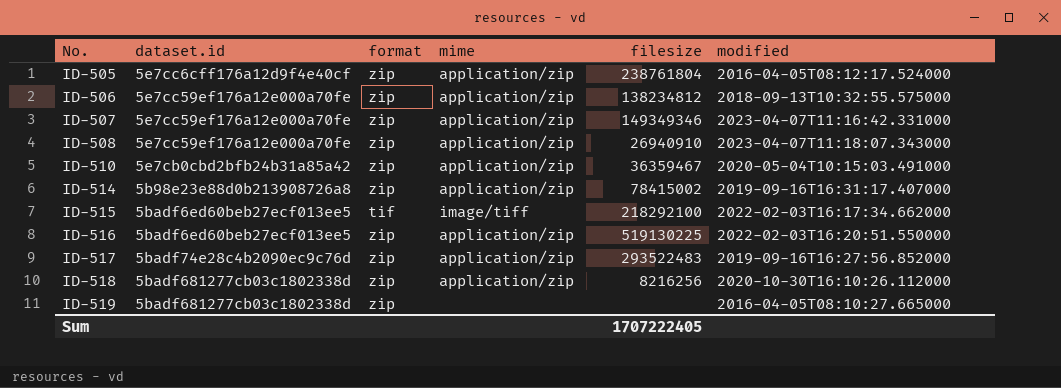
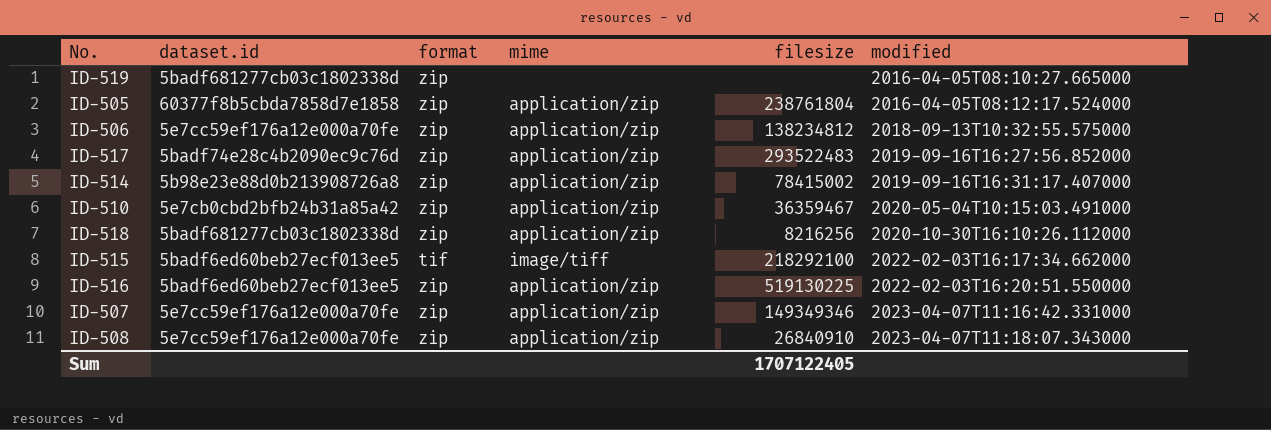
row order: No. ascending -> modified ascending
ID-505 | dataset.id: 5e7cc6cff176a12d9f4e40cf -> 60377f8b5cbda7858d7e1858
ID-508 | filesize: 26940910 -> 26840910
Sum | filesize: 1707222405 -> 1707122405

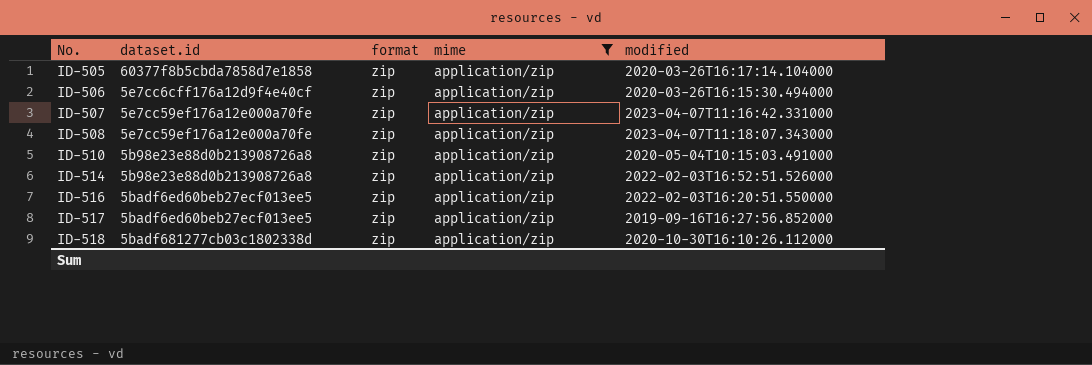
filter: none -> mime = application/zip
row order: modified ascending -> No. ascending
column filesize | position: 5 -> none
ID-505 | modified: 2016-04-05T08:12:17.524000 -> 2020-03-26T16:17:14.104000
ID-506 | dataset.id: 5e7cc59ef176a12e000a70fe -> 5e7cc6cff176a12d9f4e40cf
ID-506 | modified: 2018-09-13T10:32:55.575000 -> 2020-03-26T16:15:30.494000
ID-510 | dataset.id: 5e7cb0cbd2bfb24b31a85a42 -> 5b98e23e88d0b213908726a8
ID-514 | modified: 2019-09-16T16:31:17.407000 -> 2022-02-03T16:52:51.526000
ID-517 | dataset.id: 5badf74e28c4b2090ec9c76d -> 5badf6ed60beb27ecf013ee5

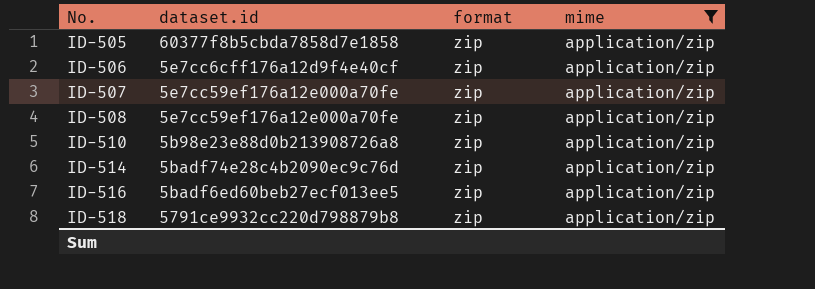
column modified | position: 5 -> none
row ID-517: 5badf6ed60beb27ecf013ee5 | zip | application/zip | 2019-09-16T16:27:56.852000 -> none
ID-514 | dataset.id: 5b98e23e88d0b213908726a8 -> 5badf74e28c4b2090ec9c76d
ID-518 | dataset.id: 5badf681277cb03c1802338d -> 5791ce9932cc220d798879b8

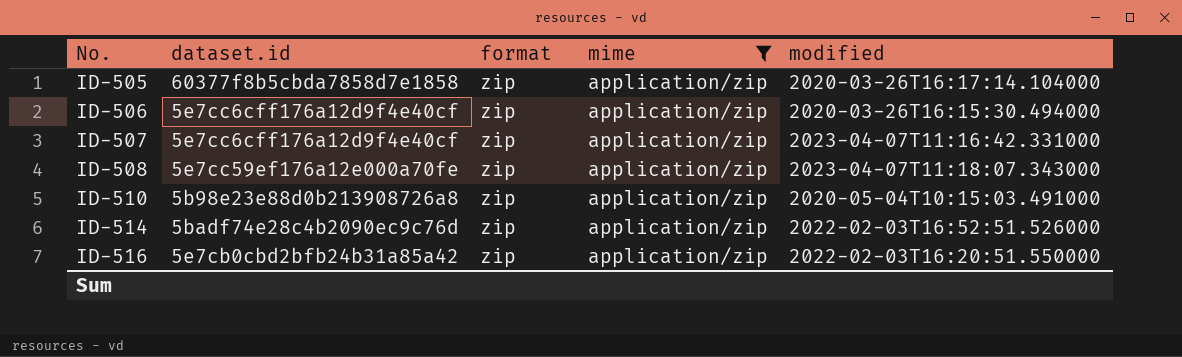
column modified | position: none -> 5
row ID-518: 5791ce9932cc220d798879b8 | zip | application/zip -> none
ID-507 | dataset.id: 5e7cc59ef176a12e000a70fe -> 5e7cc6cff176a12d9f4e40cf
ID-516 | dataset.id: 5badf6ed60beb27ecf013ee5 -> 5e7cb0cbd2bfb24b31a85a42

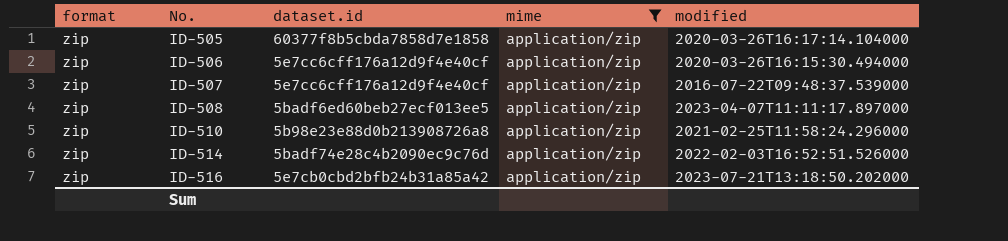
column format | position: 3 -> 1
ID-507 | modified: 2023-04-07T11:16:42.331000 -> 2016-07-22T09:48:37.539000
ID-508 | dataset.id: 5e7cc59ef176a12e000a70fe -> 5badf6ed60beb27ecf013ee5
ID-508 | modified: 2023-04-07T11:18:07.343000 -> 2023-04-07T11:11:17.897000
ID-510 | modified: 2020-05-04T10:15:03.491000 -> 2021-02-25T11:58:24.296000
ID-516 | modified: 2022-02-03T16:20:51.550000 -> 2023-07-21T13:18:50.202000

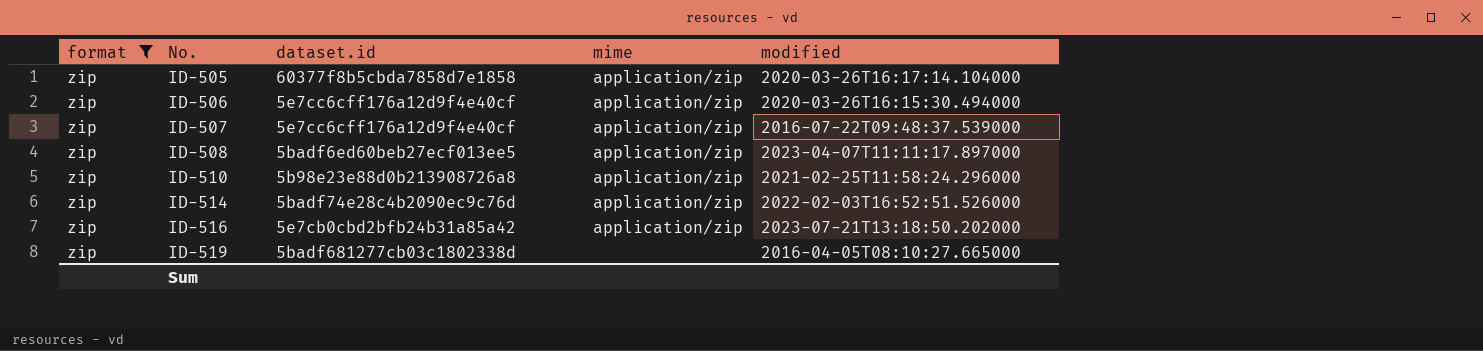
filter: mime = application/zip -> format = zip

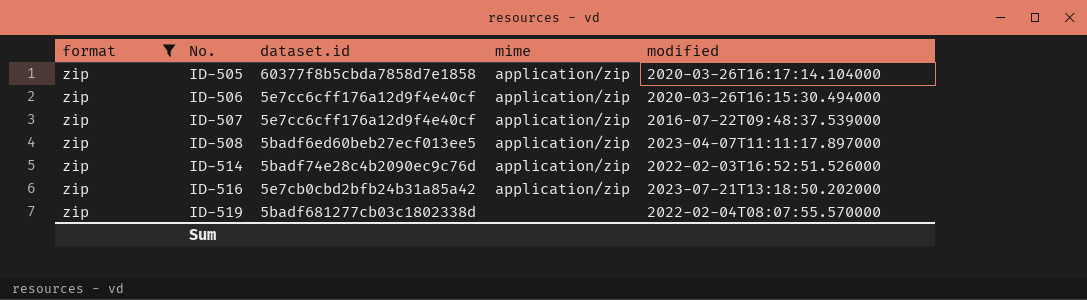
row ID-510: zip | 5b98e23e88d0b213908726a8 | application/zip | 2021-02-25T11:58:24.296000 -> none
ID-519 | modified: 2016-04-05T08:10:27.665000 -> 2022-02-04T08:07:55.570000

